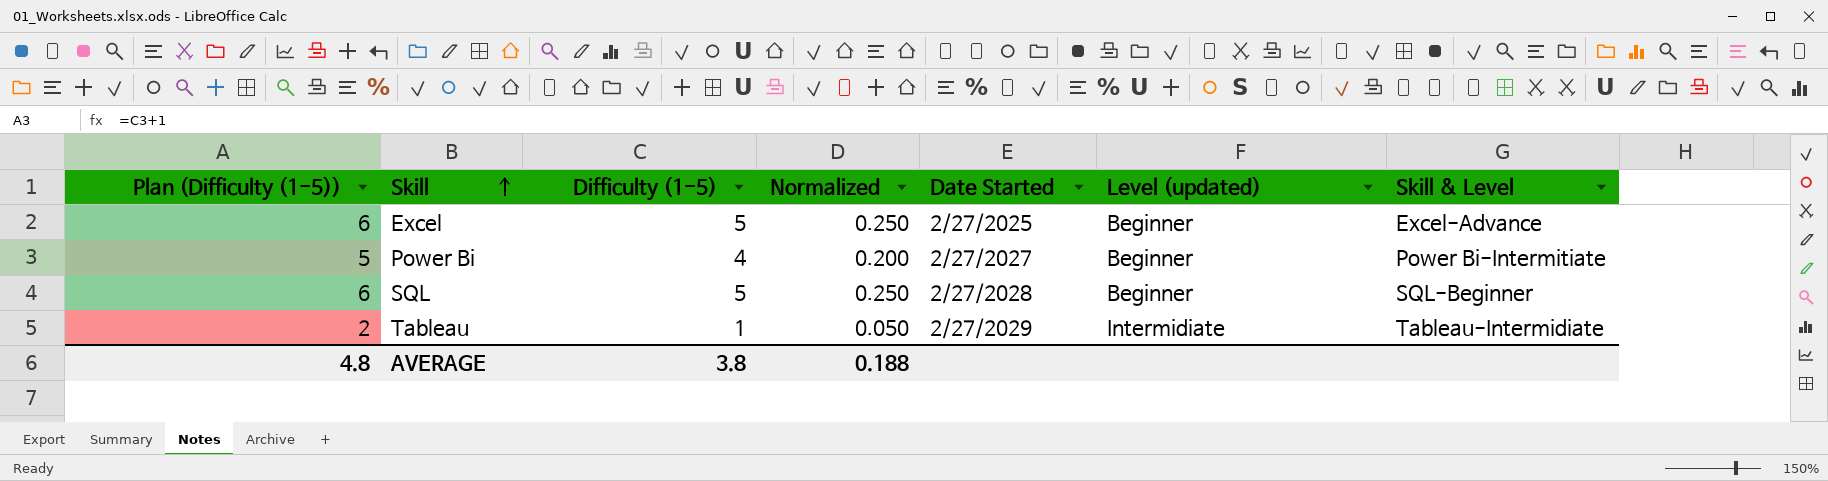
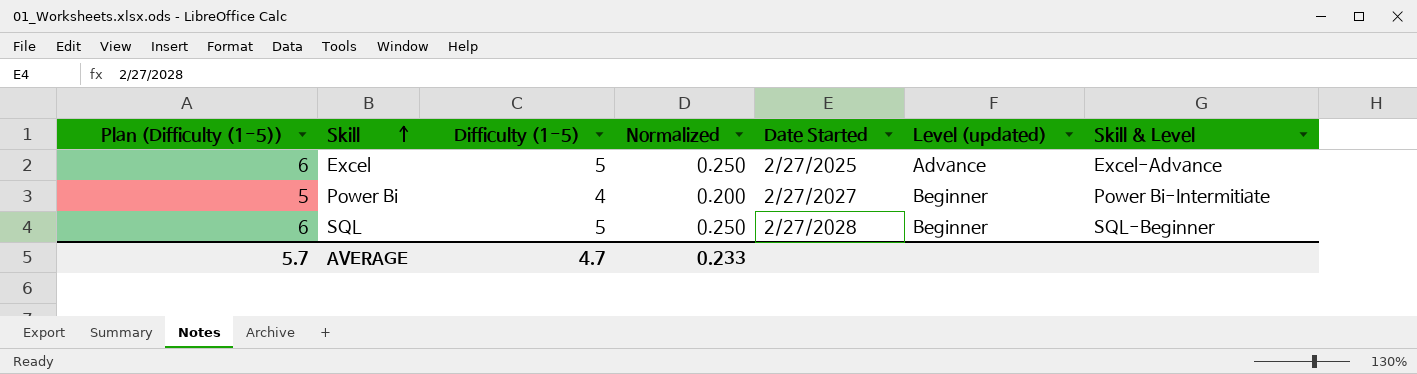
row Tableau: 2 | 1 | 0.050 | 2/27/2029 | Intermidiate | Tableau-Intermidiate -> none
Excel | Level (updated): Beginner -> Advance
AVERAGE | Plan (Difficulty (1-5)): 4.8 -> 5.7
AVERAGE | Difficulty (1-5): 3.8 -> 4.7
AVERAGE | Normalized: 0.188 -> 0.233

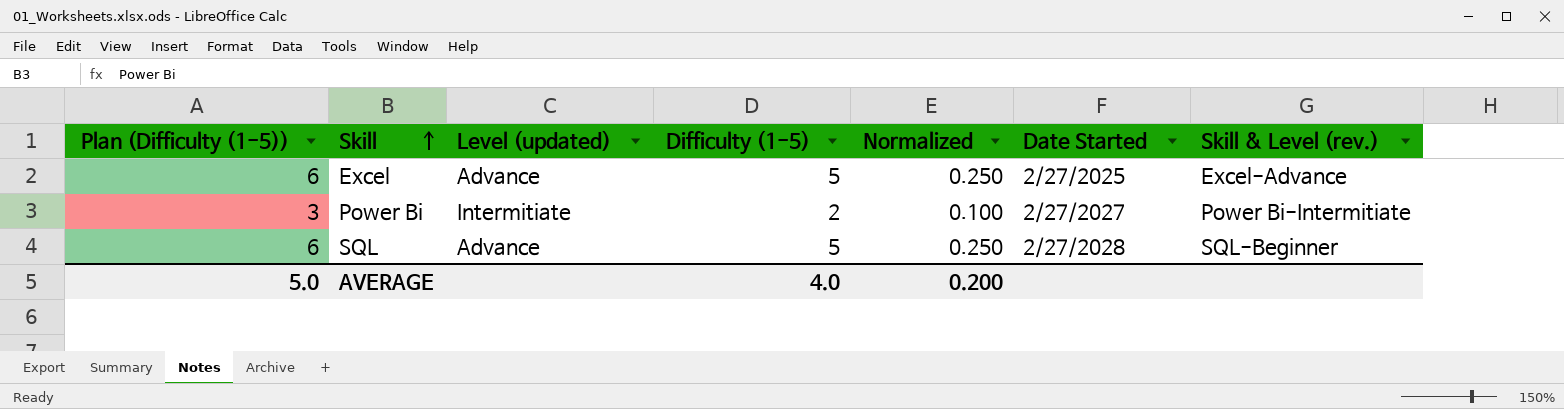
column Level (updated) | position: 6 -> 3
column name: Skill & Level -> Skill & Level (rev.)
Power Bi | Plan (Difficulty (1-5)): 5 -> 3
Power Bi | Level (updated): Beginner -> Intermitiate
Power Bi | Difficulty (1-5): 4 -> 2
Power Bi | Normalized: 0.200 -> 0.100
SQL | Level (updated): Beginner -> Advance
AVERAGE | Plan (Difficulty (1-5)): 5.7 -> 5.0
AVERAGE | Difficulty (1-5): 4.7 -> 4.0
AVERAGE | Normalized: 0.233 -> 0.200

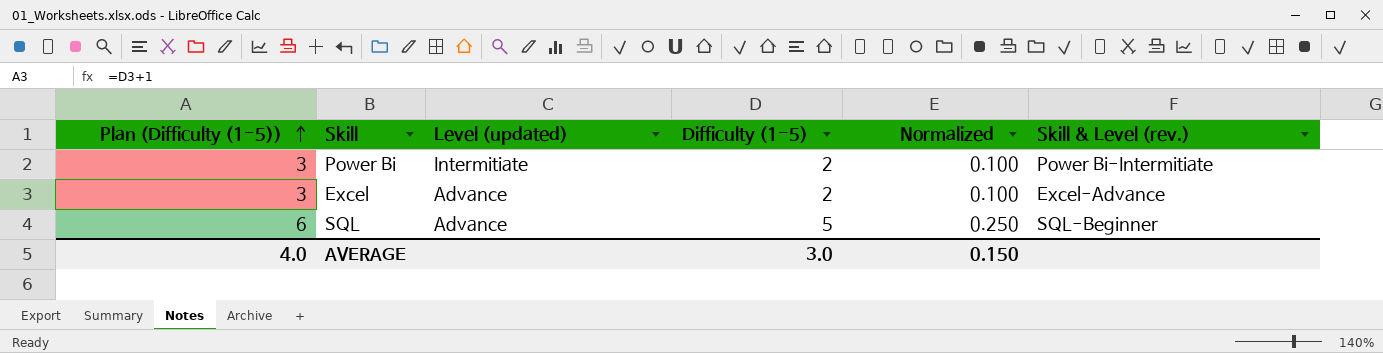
row order: Skill ascending -> Plan (Difficulty (1-5)) ascending
column Date Started | position: 6 -> none
Excel | Plan (Difficulty (1-5)): 6 -> 3
Excel | Difficulty (1-5): 5 -> 2
Excel | Normalized: 0.250 -> 0.100
AVERAGE | Plan (Difficulty (1-5)): 5.0 -> 4.0
AVERAGE | Difficulty (1-5): 4.0 -> 3.0
AVERAGE | Normalized: 0.200 -> 0.150

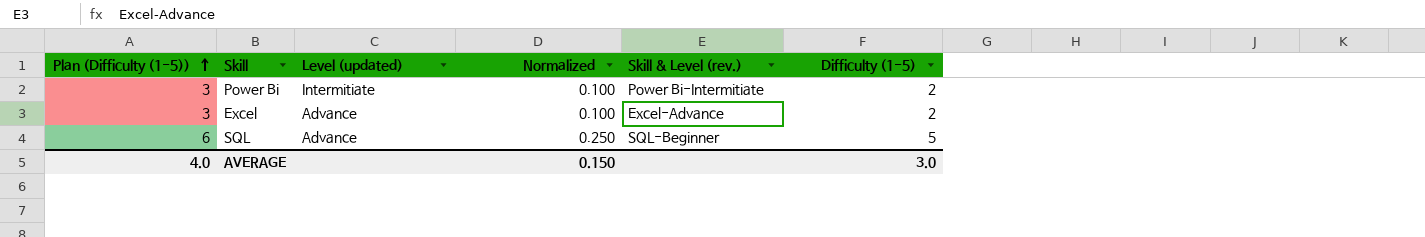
column Difficulty (1-5) | position: 4 -> 6

